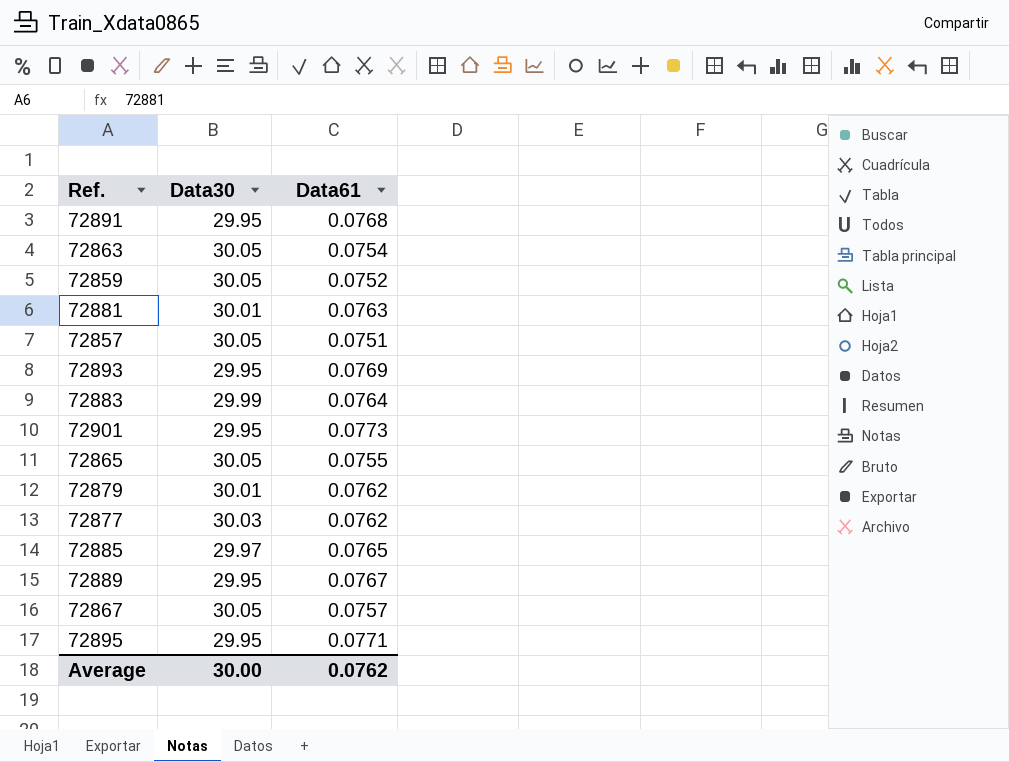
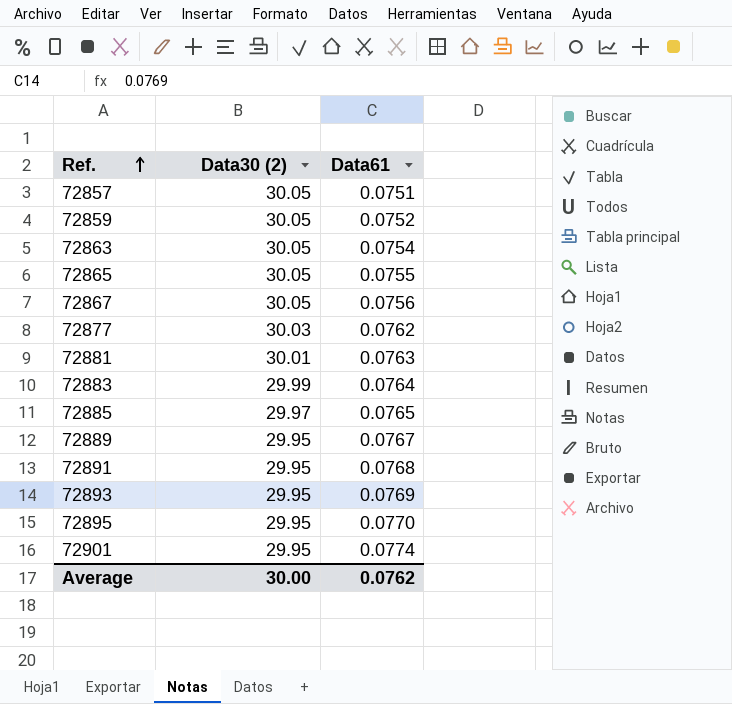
row order: none -> Ref. ascending
column name: Data30 -> Data30 (2)
row 72879: 30.01 | 0.0762 -> none
72867 | Data61: 0.0757 -> 0.0756
72895 | Data61: 0.0771 -> 0.0770
72901 | Data61: 0.0773 -> 0.0774

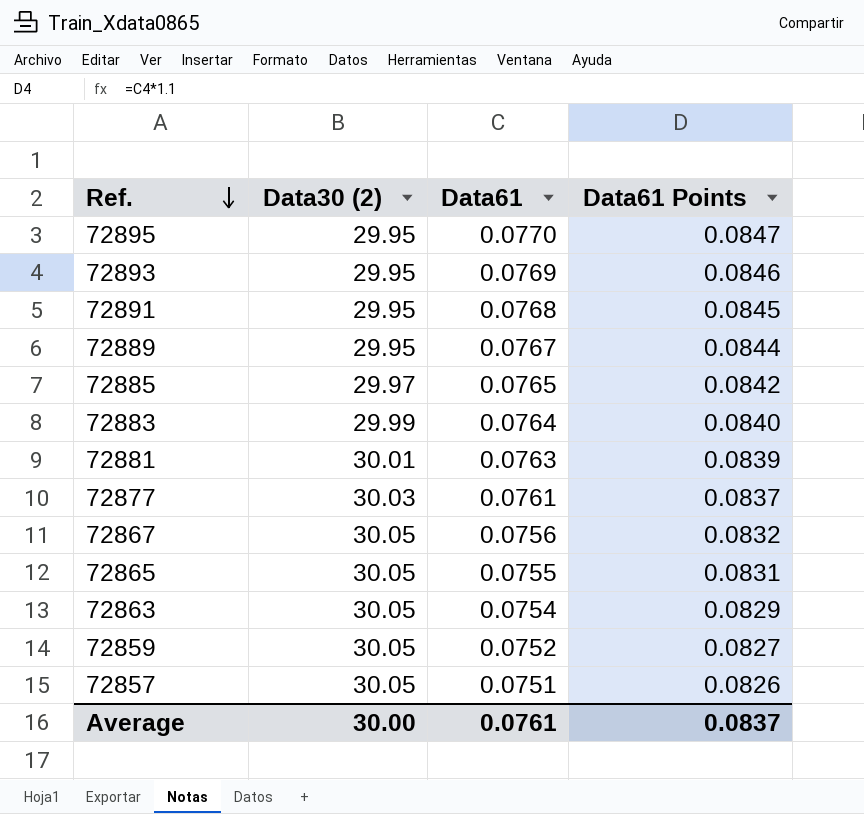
row order: Ref. ascending -> Ref. descending
column Data61 Points | formula: none -> [Data61] * 1.1
row 72901: 29.95 | 0.0774 -> none
72877 | Data61: 0.0762 -> 0.0761
Average | Data61: 0.0762 -> 0.0761

